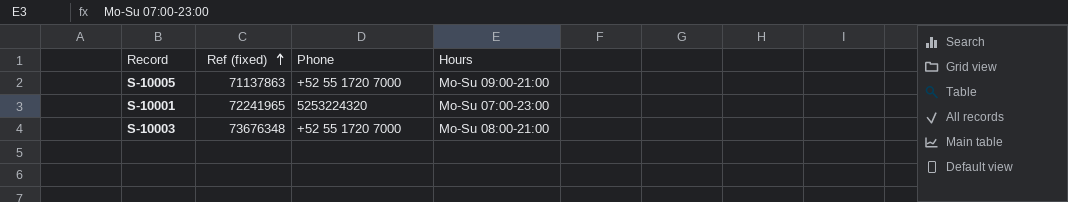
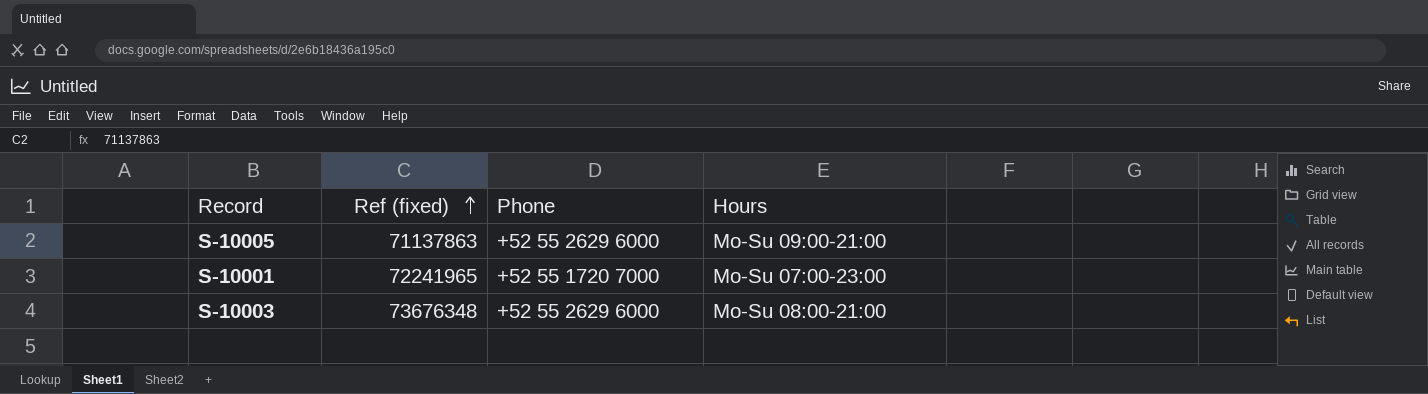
S-10005 | Phone: +52 55 1720 7000 -> +52 55 2629 6000
S-10001 | Phone: 5253224320 -> +52 55 1720 7000
S-10003 | Phone: +52 55 1720 7000 -> +52 55 2629 6000

